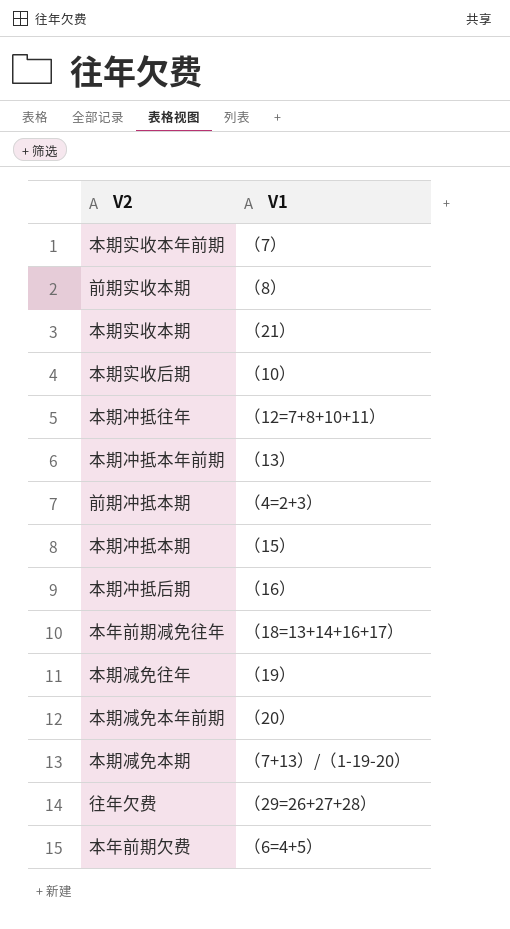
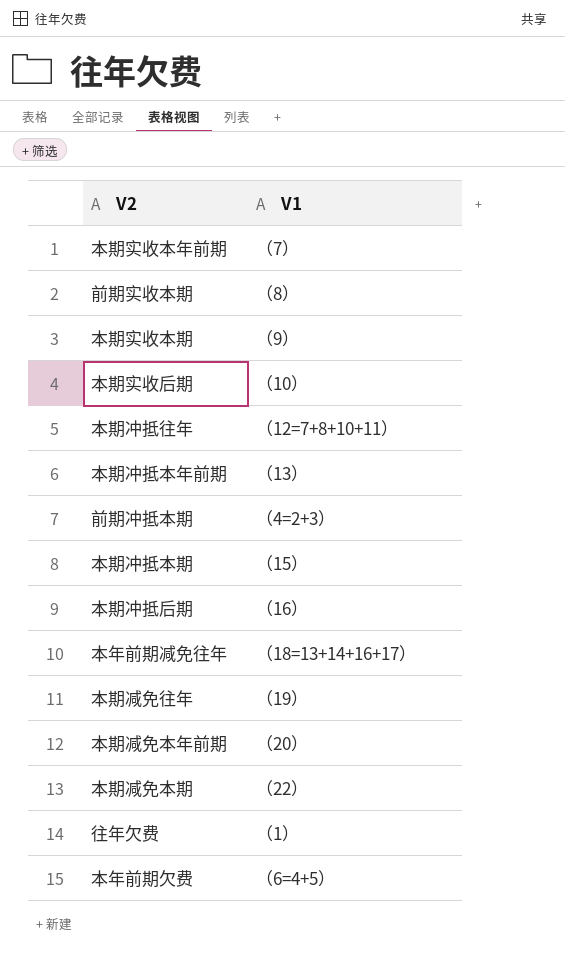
本期实收本期 | V1: （21） -> （9）
本期减免本期 | V1: （7+13）/（1-19-20） -> （22）
往年欠费 | V1: （29=26+27+28） -> （1）

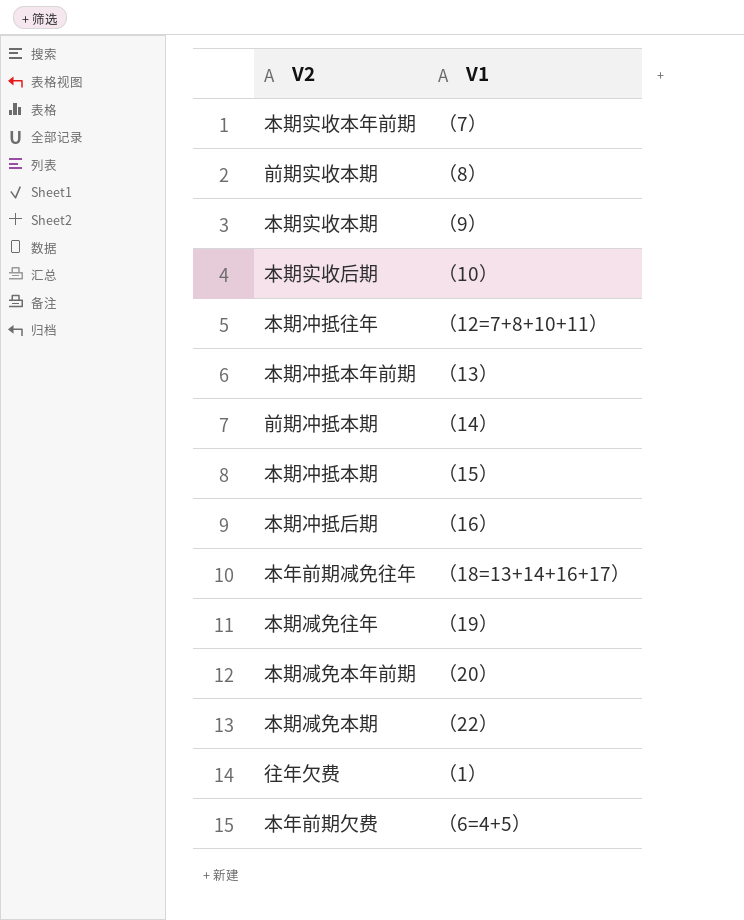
前期冲抵本期 | V1: （4=2+3） -> （14）

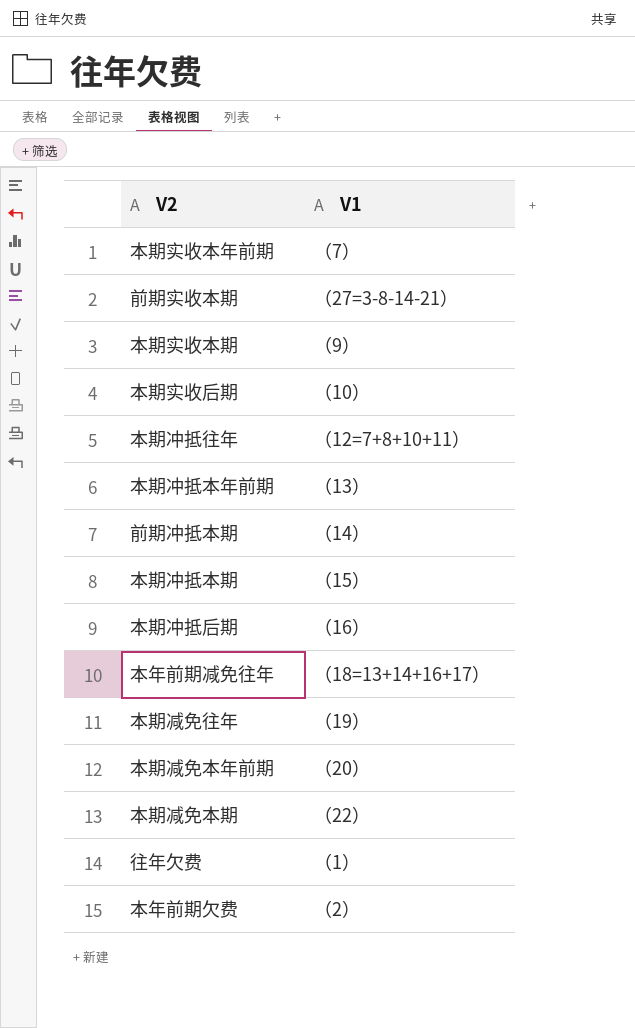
前期实收本期 | V1: （8） -> （27=3-8-14-21）
本年前期欠费 | V1: （6=4+5） -> （2）

